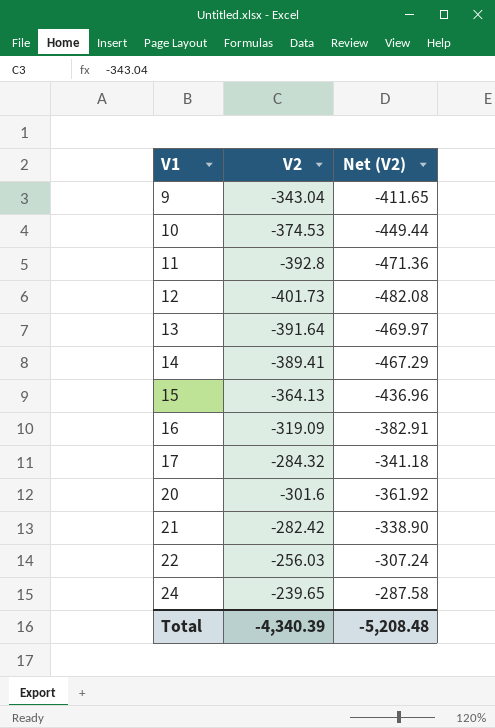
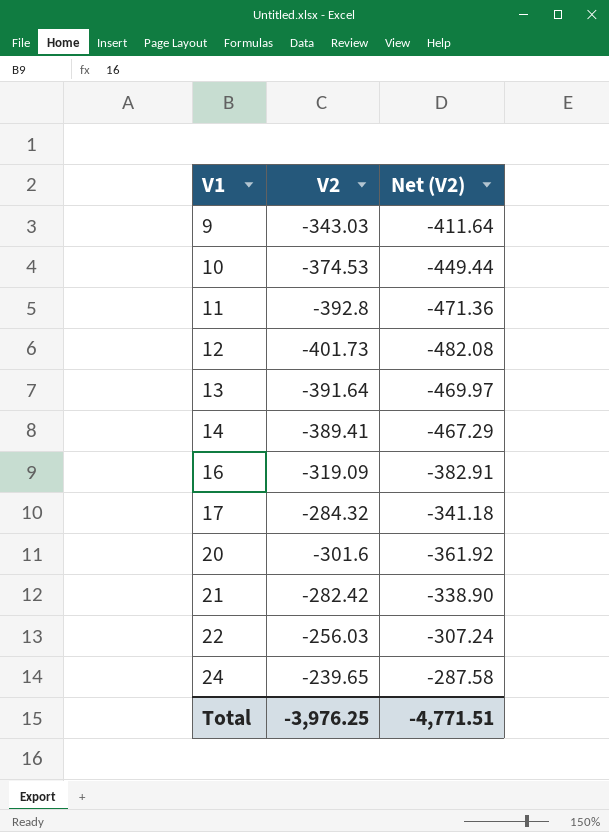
row 15: -364.13 | -436.96 -> none
9 | V2: -343.04 -> -343.03
9 | Net (V2): -411.65 -> -411.64
Total | V2: -4,340.39 -> -3,976.25
Total | Net (V2): -5,208.48 -> -4,771.51

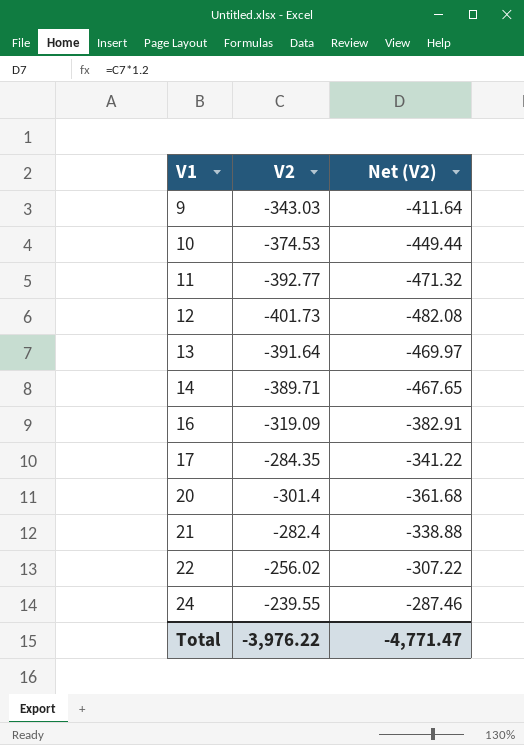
11 | V2: -392.8 -> -392.77
11 | Net (V2): -471.36 -> -471.32
14 | V2: -389.41 -> -389.71
14 | Net (V2): -467.29 -> -467.65
17 | V2: -284.32 -> -284.35
17 | Net (V2): -341.18 -> -341.22
20 | V2: -301.6 -> -301.4
20 | Net (V2): -361.92 -> -361.68
21 | V2: -282.42 -> -282.4
21 | Net (V2): -338.90 -> -338.88
22 | V2: -256.03 -> -256.02
22 | Net (V2): -307.24 -> -307.22
24 | V2: -239.65 -> -239.55
24 | Net (V2): -287.58 -> -287.46
Total | V2: -3,976.25 -> -3,976.22
Total | Net (V2): -4,771.51 -> -4,771.47

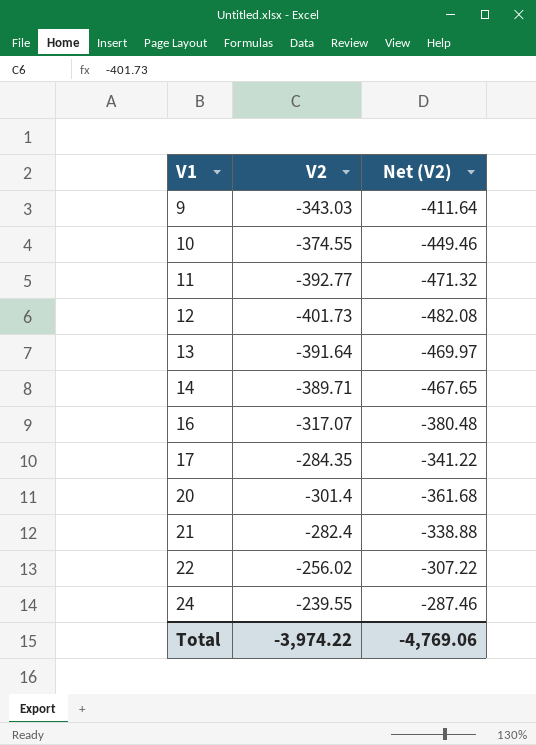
10 | V2: -374.53 -> -374.55
10 | Net (V2): -449.44 -> -449.46
16 | V2: -319.09 -> -317.07
16 | Net (V2): -382.91 -> -380.48
Total | V2: -3,976.22 -> -3,974.22
Total | Net (V2): -4,771.47 -> -4,769.06

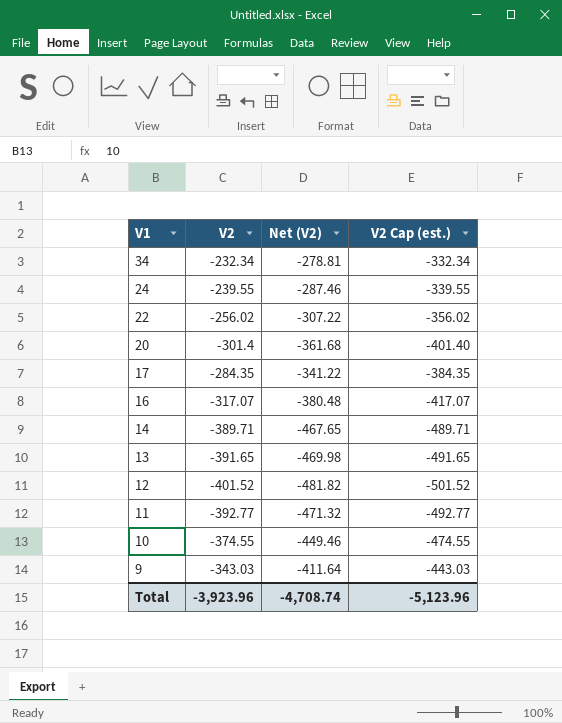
row order: V1 ascending -> V1 descending
column V2 Cap (est.) | formula: none -> [V2] - 100
row 21: -282.4 | -338.88 -> none
row 34: none -> -232.34 | -278.81 | -332.34
13 | V2: -391.64 -> -391.65
13 | Net (V2): -469.97 -> -469.98
12 | V2: -401.73 -> -401.52
12 | Net (V2): -482.08 -> -481.82
Total | V2: -3,974.22 -> -3,923.96
Total | Net (V2): -4,769.06 -> -4,708.74

